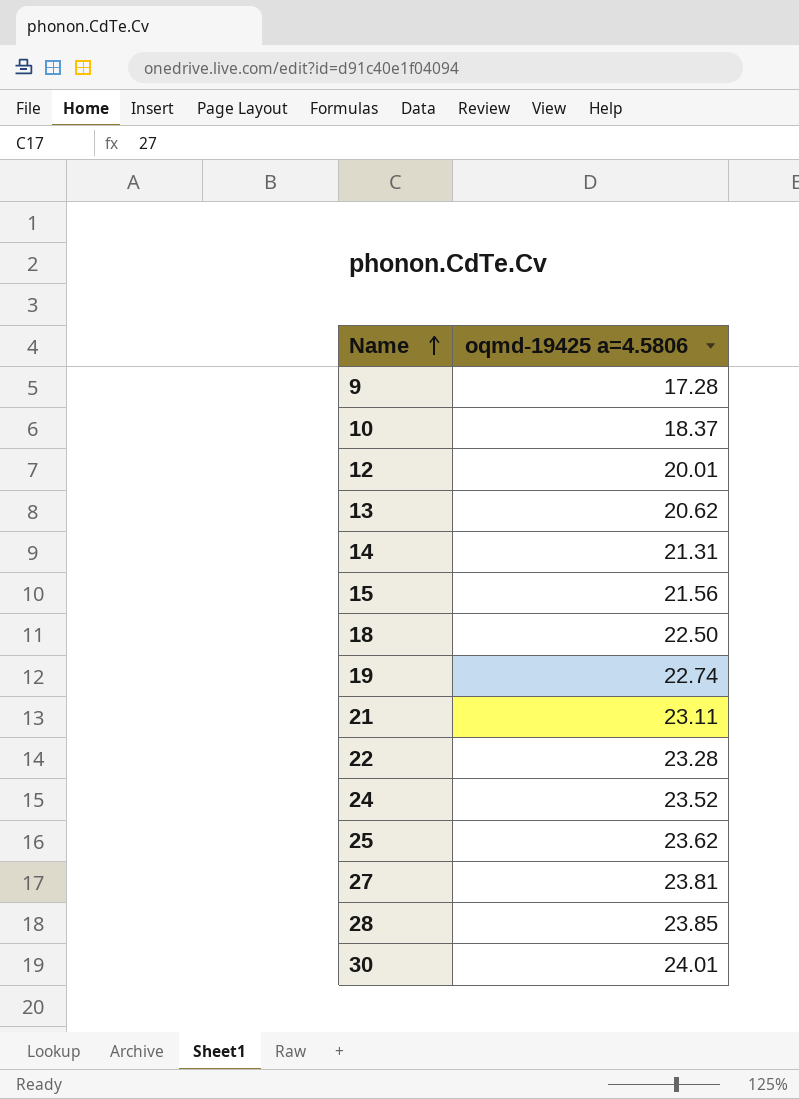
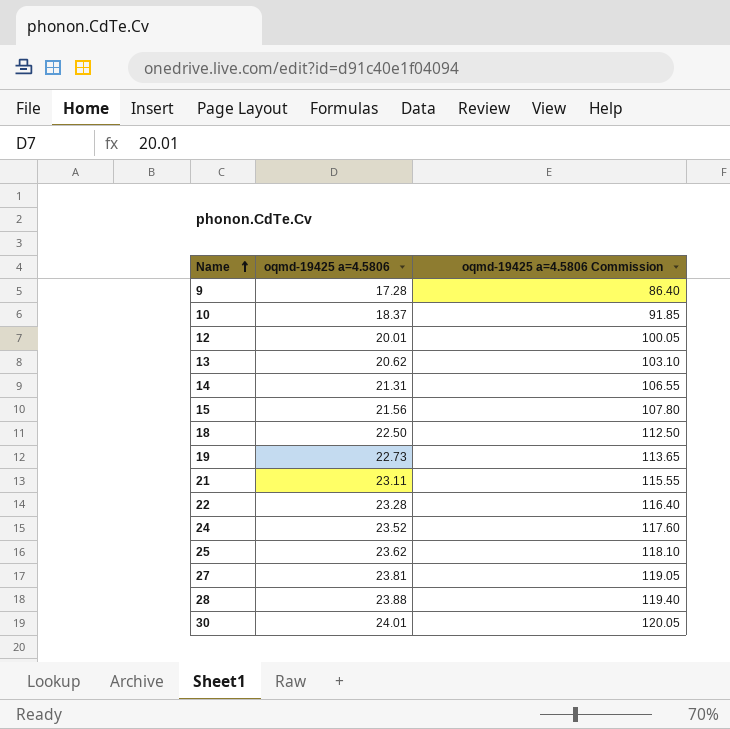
column oqmd-19425 a=4.5806 Commission | formula: none -> [oqmd-19425 a=4.5806] * 5
19 | oqmd-19425 a=4.5806: 22.74 -> 22.73
28 | oqmd-19425 a=4.5806: 23.85 -> 23.88

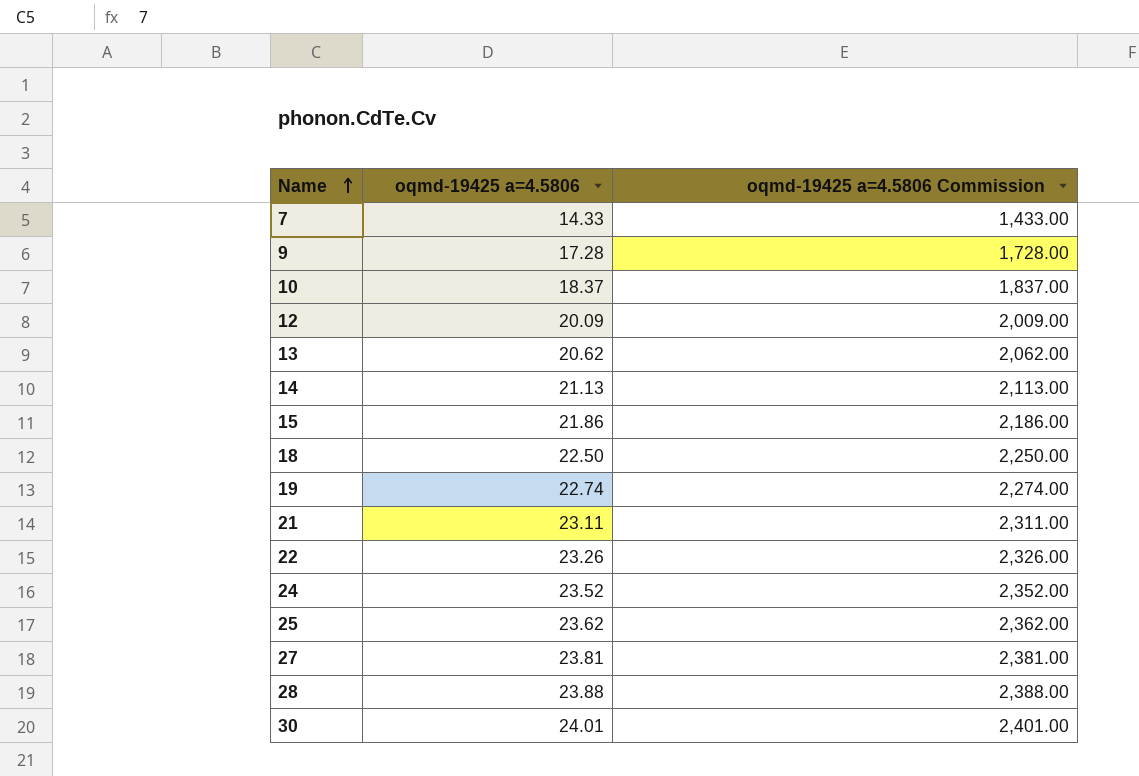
column oqmd-19425 a=4.5806 Commission | formula: [oqmd-19425 a=4.5806] * 5 -> [oqmd-19425 a=4.5806] * 100
row 7: none -> 14.33 | 1,433.00
12 | oqmd-19425 a=4.5806: 20.01 -> 20.09
14 | oqmd-19425 a=4.5806: 21.31 -> 21.13
15 | oqmd-19425 a=4.5806: 21.56 -> 21.86
19 | oqmd-19425 a=4.5806: 22.73 -> 22.74
22 | oqmd-19425 a=4.5806: 23.28 -> 23.26

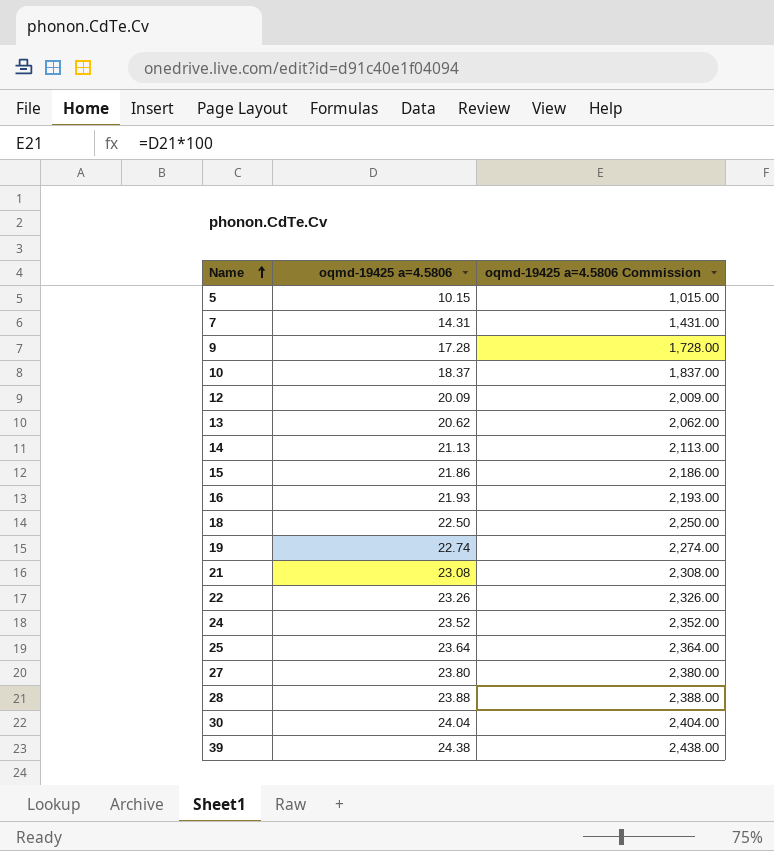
row 5: none -> 10.15 | 1,015.00
7 | oqmd-19425 a=4.5806: 14.33 -> 14.31
7 | oqmd-19425 a=4.5806 Commission: 1,433.00 -> 1,431.00
row 16: none -> 21.93 | 2,193.00
21 | oqmd-19425 a=4.5806: 23.11 -> 23.08
21 | oqmd-19425 a=4.5806 Commission: 2,311.00 -> 2,308.00
25 | oqmd-19425 a=4.5806: 23.62 -> 23.64
25 | oqmd-19425 a=4.5806 Commission: 2,362.00 -> 2,364.00
27 | oqmd-19425 a=4.5806: 23.81 -> 23.80
27 | oqmd-19425 a=4.5806 Commission: 2,381.00 -> 2,380.00
30 | oqmd-19425 a=4.5806: 24.01 -> 24.04
30 | oqmd-19425 a=4.5806 Commission: 2,401.00 -> 2,404.00
row 39: none -> 24.38 | 2,438.00

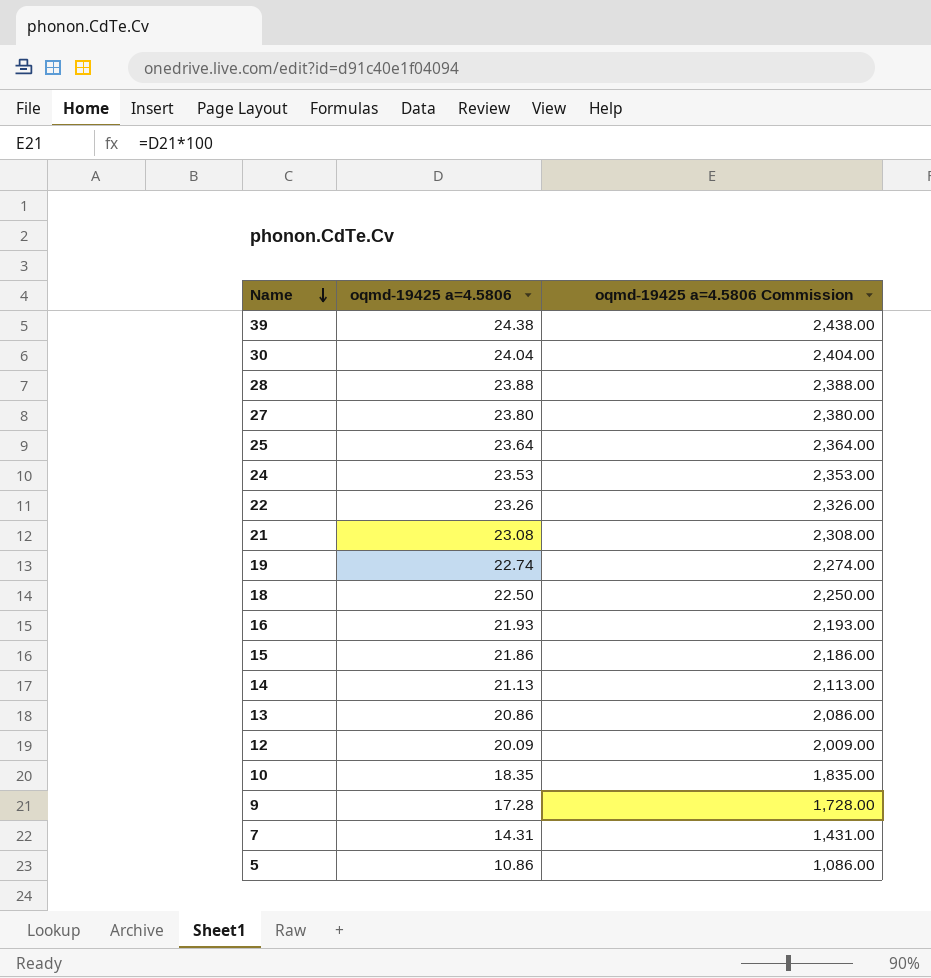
row order: Name ascending -> Name descending
24 | oqmd-19425 a=4.5806: 23.52 -> 23.53
24 | oqmd-19425 a=4.5806 Commission: 2,352.00 -> 2,353.00
13 | oqmd-19425 a=4.5806: 20.62 -> 20.86
13 | oqmd-19425 a=4.5806 Commission: 2,062.00 -> 2,086.00
10 | oqmd-19425 a=4.5806: 18.37 -> 18.35
10 | oqmd-19425 a=4.5806 Commission: 1,837.00 -> 1,835.00
5 | oqmd-19425 a=4.5806: 10.15 -> 10.86
5 | oqmd-19425 a=4.5806 Commission: 1,015.00 -> 1,086.00

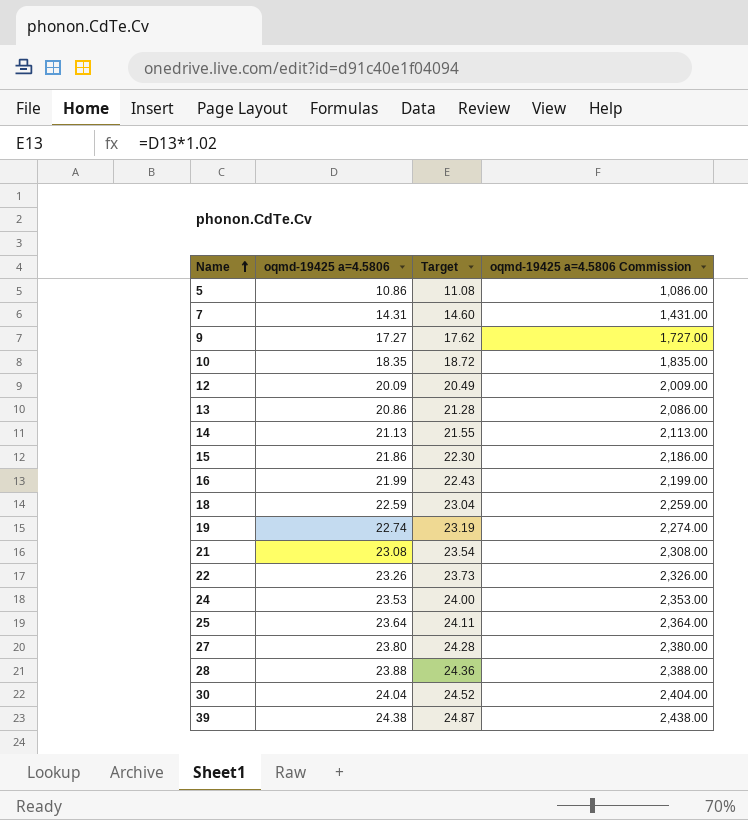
row order: Name descending -> Name ascending
column Target | formula: none -> [oqmd-19425 a=4.5806] * 1.02
9 | oqmd-19425 a=4.5806: 17.28 -> 17.27
9 | oqmd-19425 a=4.5806 Commission: 1,728.00 -> 1,727.00
16 | oqmd-19425 a=4.5806: 21.93 -> 21.99
16 | oqmd-19425 a=4.5806 Commission: 2,193.00 -> 2,199.00
18 | oqmd-19425 a=4.5806: 22.50 -> 22.59
18 | oqmd-19425 a=4.5806 Commission: 2,250.00 -> 2,259.00

